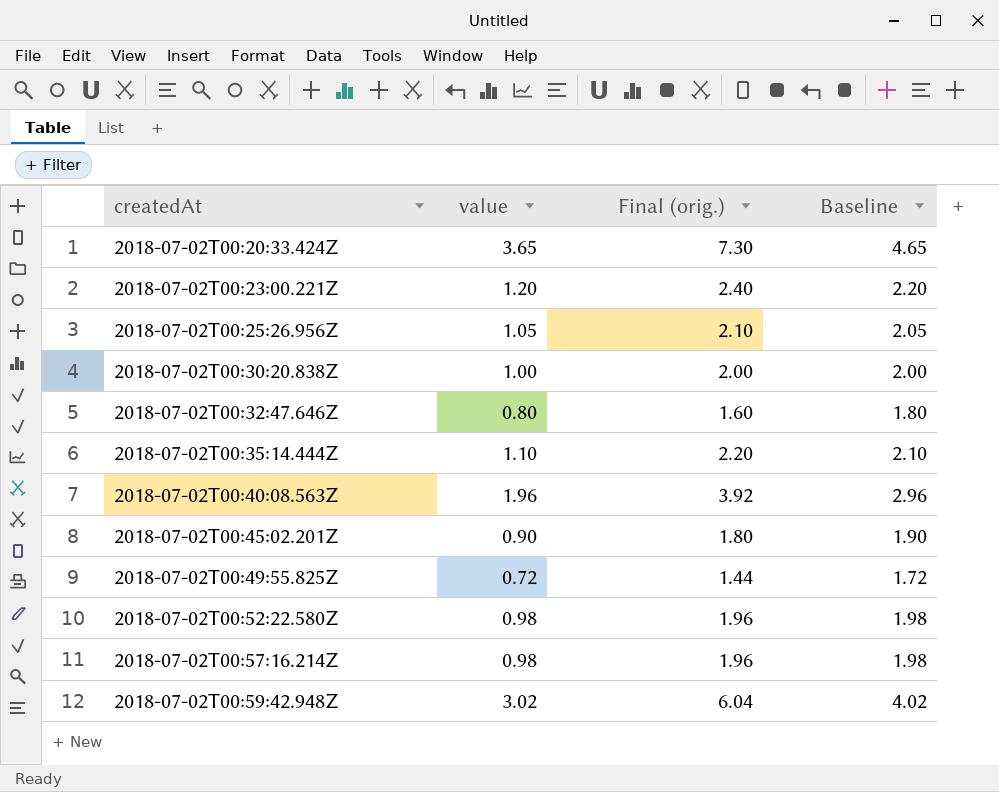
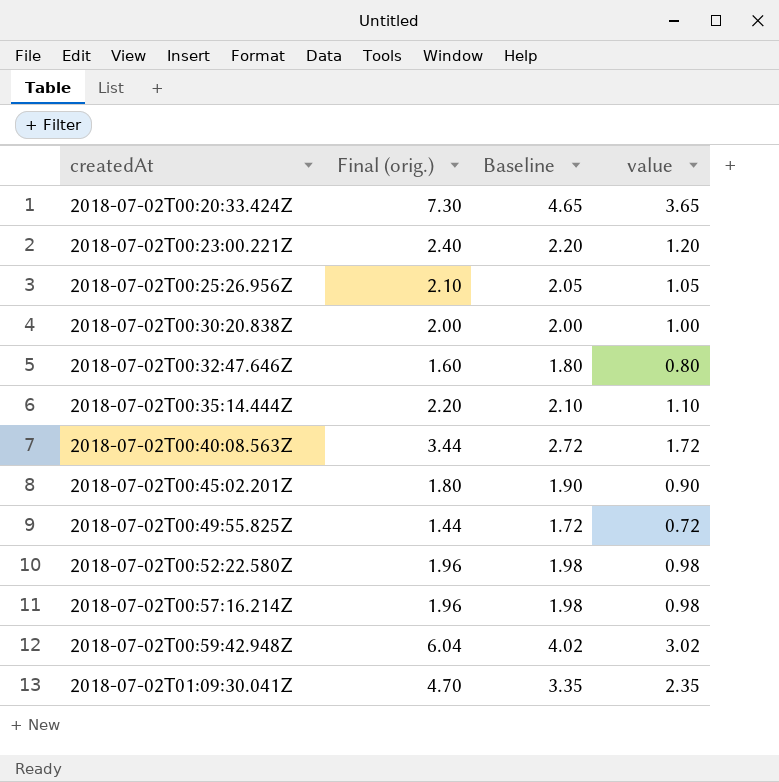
column value | position: 2 -> 4
2018-07-02T00:40:08.563Z | Final (orig.): 3.92 -> 3.44
2018-07-02T00:40:08.563Z | Baseline: 2.96 -> 2.72
2018-07-02T00:40:08.563Z | value: 1.96 -> 1.72
row 2018-07-02T01:09:30.041Z: none -> 4.70 | 3.35 | 2.35

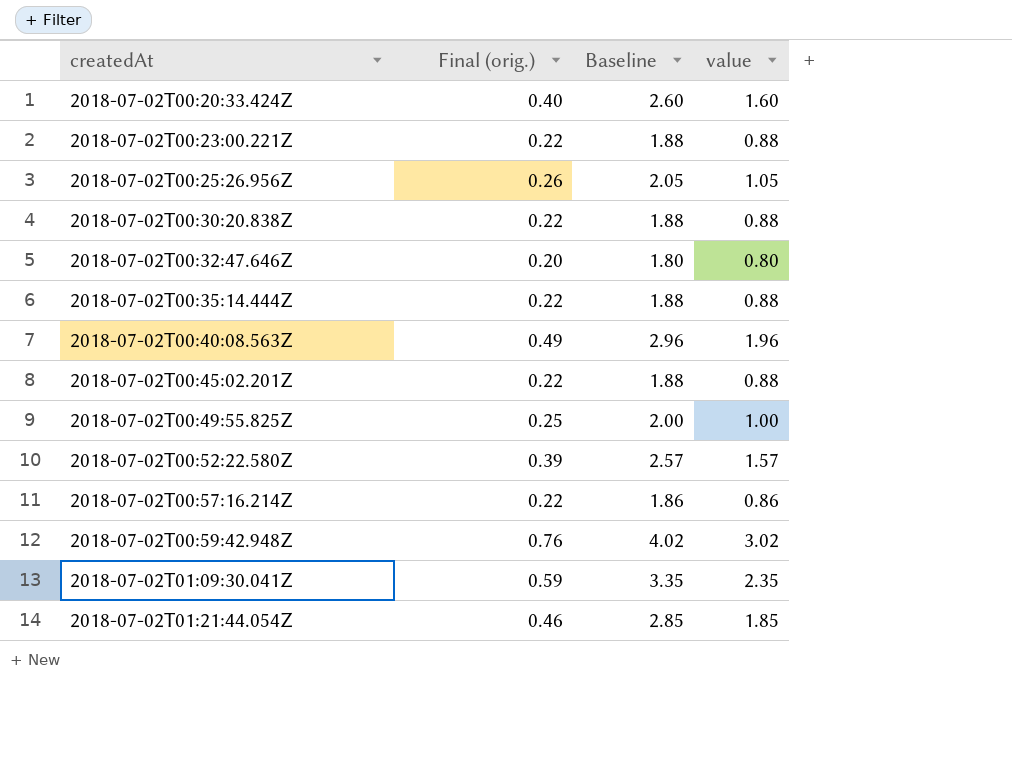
column Final (orig.) | formula: [value] * 2 -> [value] * 0.25
2018-07-02T00:20:33.424Z | Baseline: 4.65 -> 2.60
2018-07-02T00:20:33.424Z | value: 3.65 -> 1.60
2018-07-02T00:23:00.221Z | Baseline: 2.20 -> 1.88
2018-07-02T00:23:00.221Z | value: 1.20 -> 0.88
2018-07-02T00:30:20.838Z | Baseline: 2.00 -> 1.88
2018-07-02T00:30:20.838Z | value: 1.00 -> 0.88
2018-07-02T00:35:14.444Z | Baseline: 2.10 -> 1.88
2018-07-02T00:35:14.444Z | value: 1.10 -> 0.88
2018-07-02T00:40:08.563Z | Baseline: 2.72 -> 2.96
2018-07-02T00:40:08.563Z | value: 1.72 -> 1.96
2018-07-02T00:45:02.201Z | Baseline: 1.90 -> 1.88
2018-07-02T00:45:02.201Z | value: 0.90 -> 0.88
2018-07-02T00:49:55.825Z | Baseline: 1.72 -> 2.00
2018-07-02T00:49:55.825Z | value: 0.72 -> 1.00
2018-07-02T00:52:22.580Z | Baseline: 1.98 -> 2.57
2018-07-02T00:52:22.580Z | value: 0.98 -> 1.57
2018-07-02T00:57:16.214Z | Baseline: 1.98 -> 1.86
2018-07-02T00:57:16.214Z | value: 0.98 -> 0.86
row 2018-07-02T01:21:44.054Z: none -> 0.46 | 2.85 | 1.85

